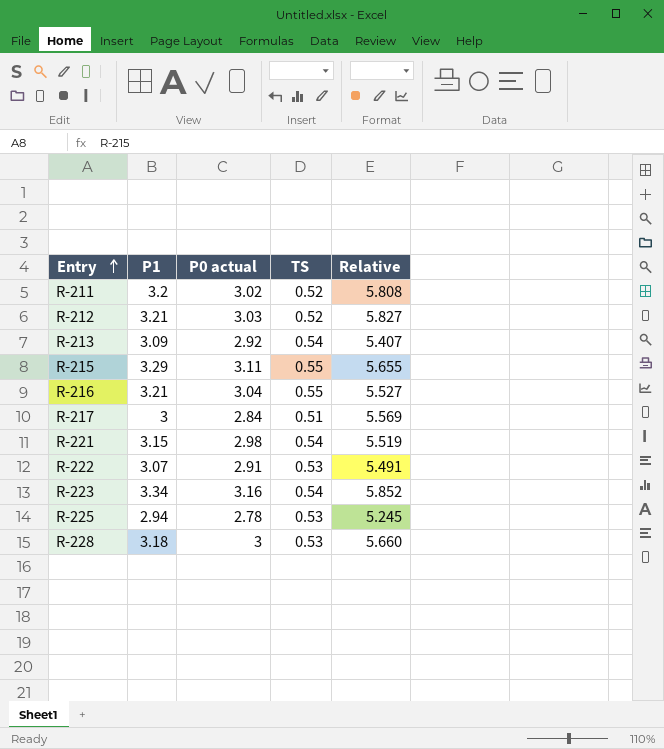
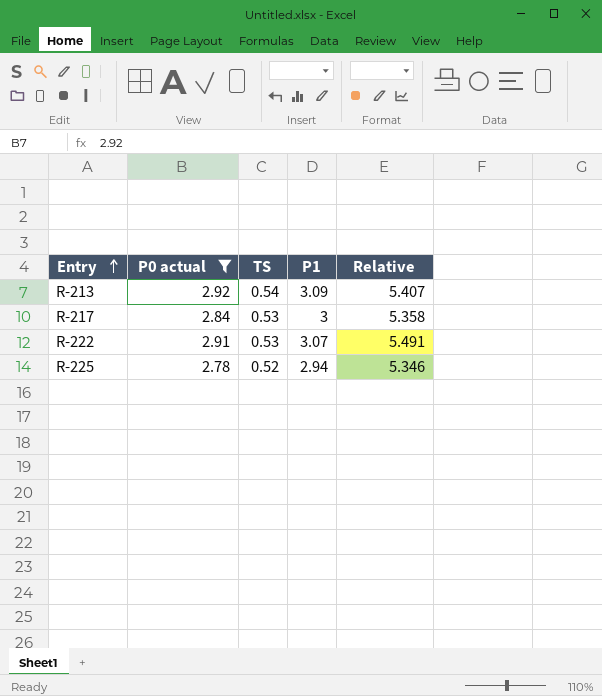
filter: none -> P0 actual <= 2.92
column P1 | position: 2 -> 4
R-217 | TS: 0.51 -> 0.53
R-217 | Relative: 5.569 -> 5.358
R-225 | TS: 0.53 -> 0.52
R-225 | Relative: 5.245 -> 5.346

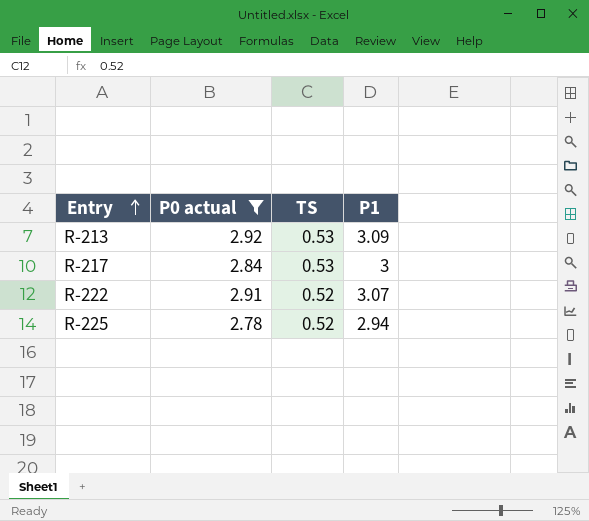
column Relative | formula: [P0 actual] / [TS] -> none
R-213 | TS: 0.54 -> 0.53
R-222 | TS: 0.53 -> 0.52

